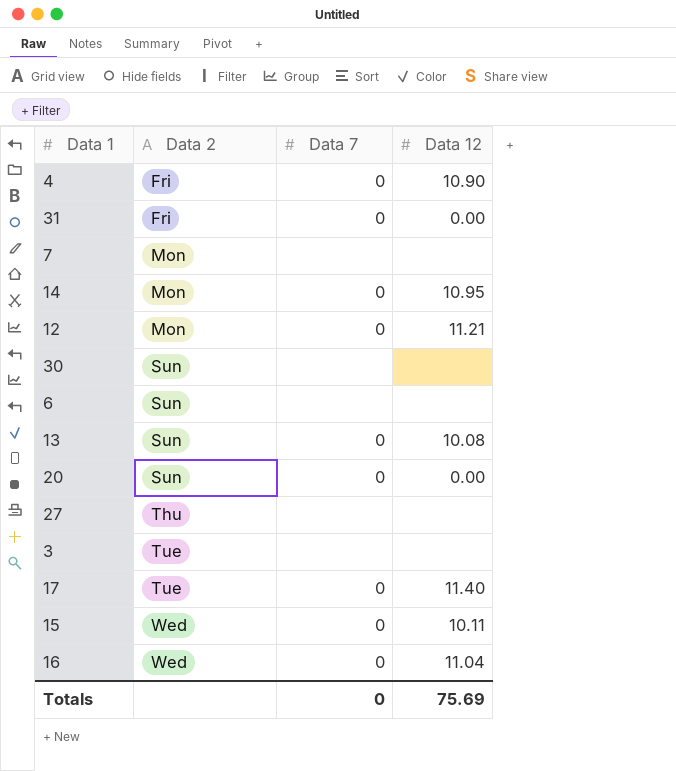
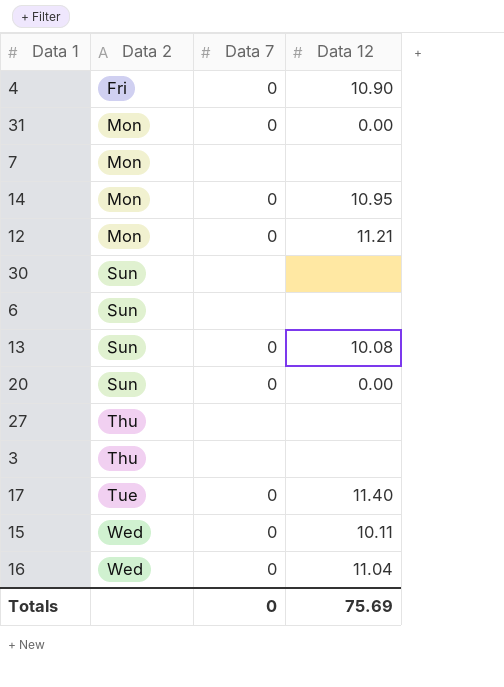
31 | Data 2: Fri -> Mon
3 | Data 2: Tue -> Thu

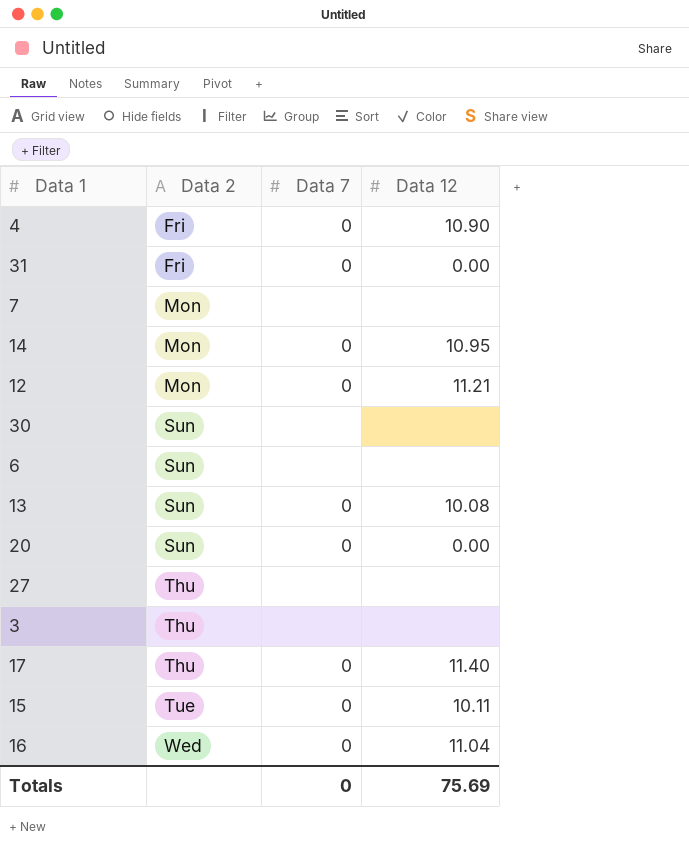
31 | Data 2: Mon -> Fri
17 | Data 2: Tue -> Thu
15 | Data 2: Wed -> Tue

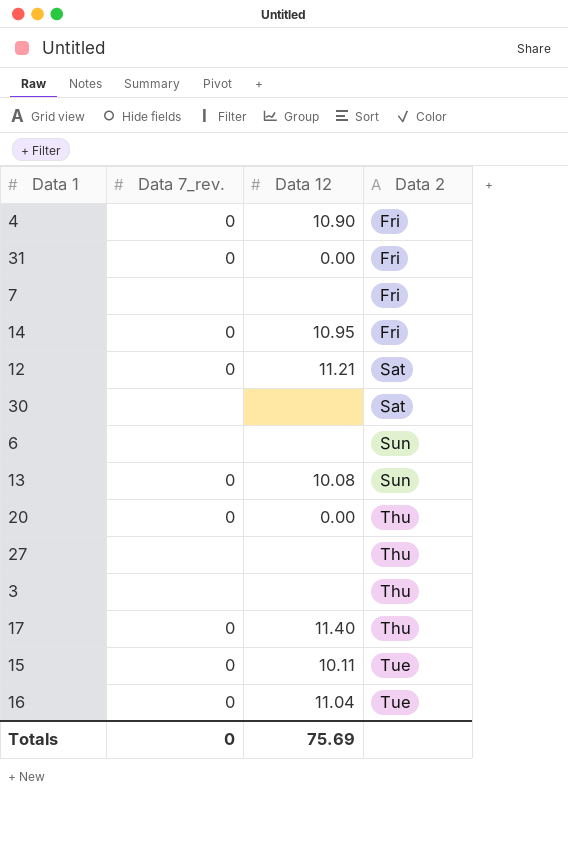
column name: Data 7 -> Data 7_rev.
column Data 2 | position: 2 -> 4
7 | Data 2: Mon -> Fri
14 | Data 2: Mon -> Fri
12 | Data 2: Mon -> Sat
30 | Data 2: Sun -> Sat
20 | Data 2: Sun -> Thu
16 | Data 2: Wed -> Tue

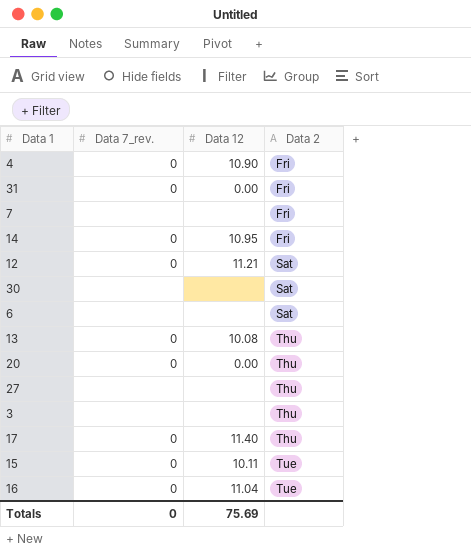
6 | Data 2: Sun -> Sat
13 | Data 2: Sun -> Thu

